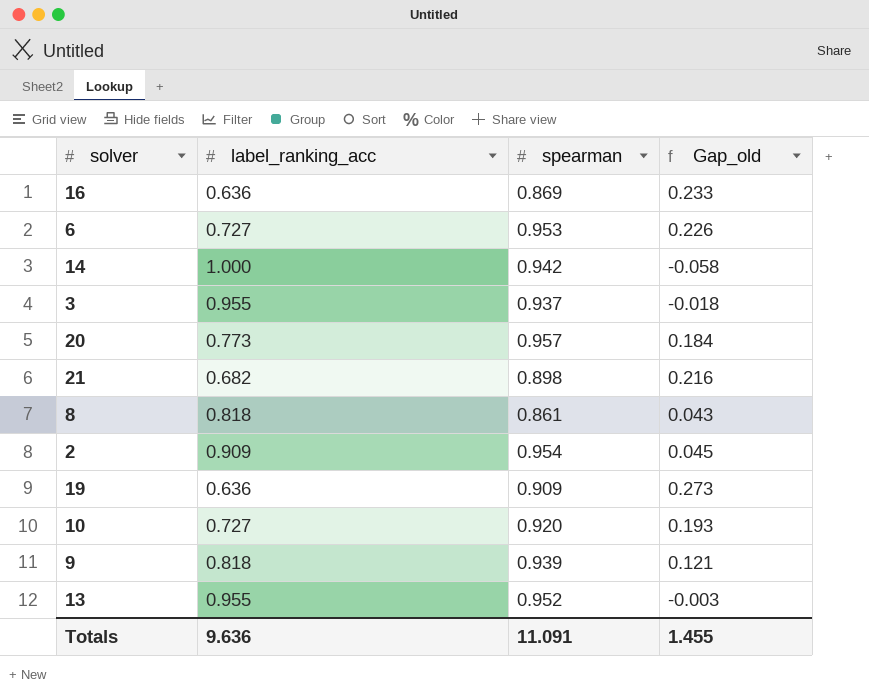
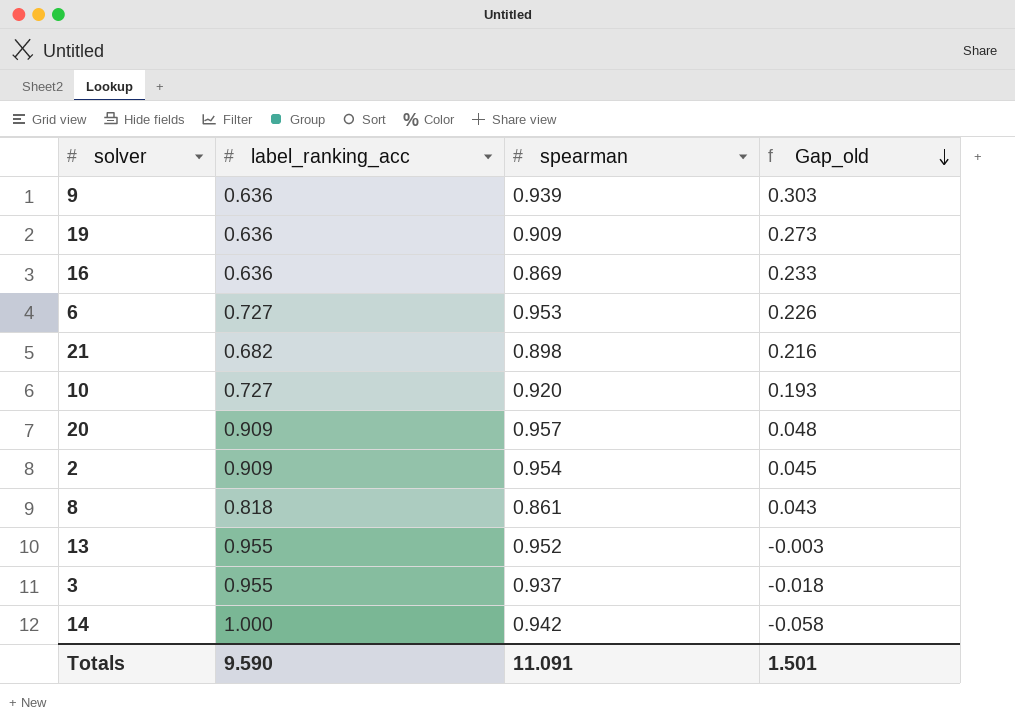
row order: none -> Gap_old descending
9 | label_ranking_acc: 0.818 -> 0.636
9 | Gap_old: 0.121 -> 0.303
20 | label_ranking_acc: 0.773 -> 0.909
20 | Gap_old: 0.184 -> 0.048
Totals | label_ranking_acc: 9.636 -> 9.590
Totals | Gap_old: 1.455 -> 1.501

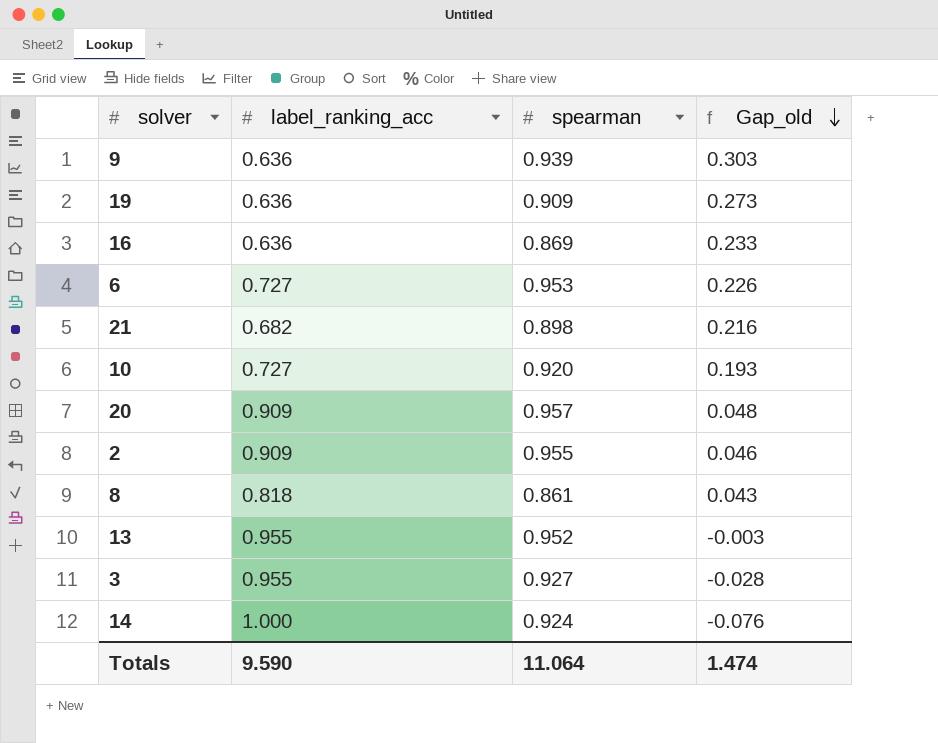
2 | spearman: 0.954 -> 0.955
2 | Gap_old: 0.045 -> 0.046
3 | spearman: 0.937 -> 0.927
3 | Gap_old: -0.018 -> -0.028
14 | spearman: 0.942 -> 0.924
14 | Gap_old: -0.058 -> -0.076
Totals | spearman: 11.091 -> 11.064
Totals | Gap_old: 1.501 -> 1.474

